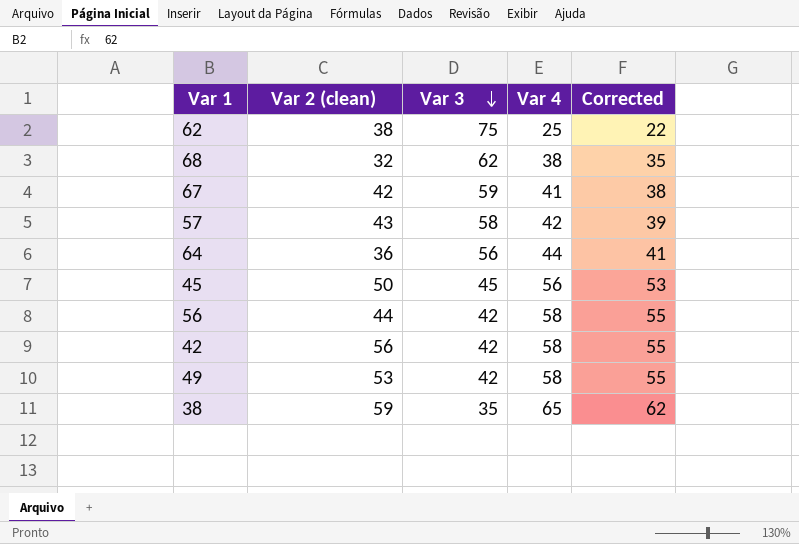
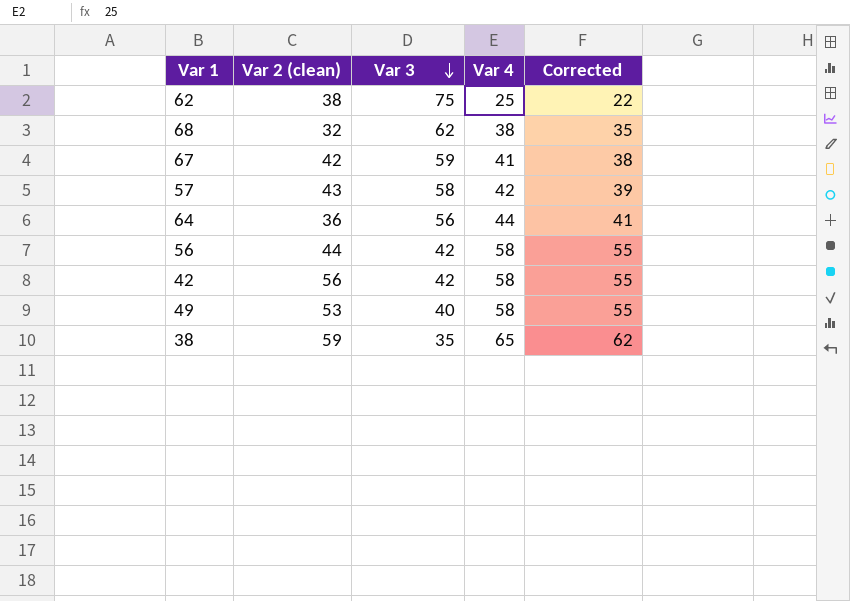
row 45: 50 | 45 | 56 | 53 -> none
49 | Var 3: 42 -> 40

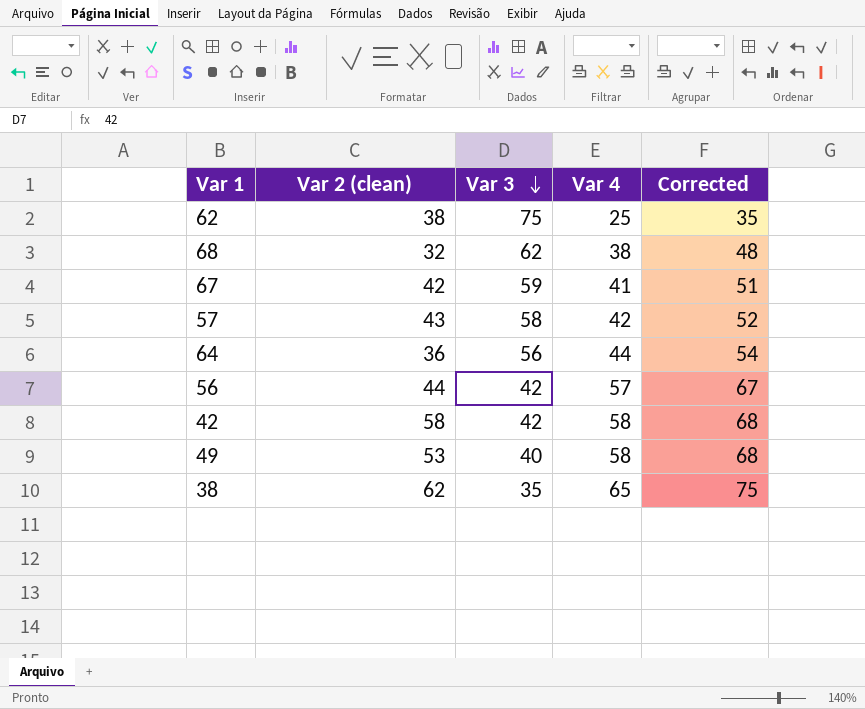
column Corrected | formula: [Var 4] - 3 -> [Var 4] + 10
56 | Var 4: 58 -> 57
42 | Var 2 (clean): 56 -> 58
38 | Var 2 (clean): 59 -> 62

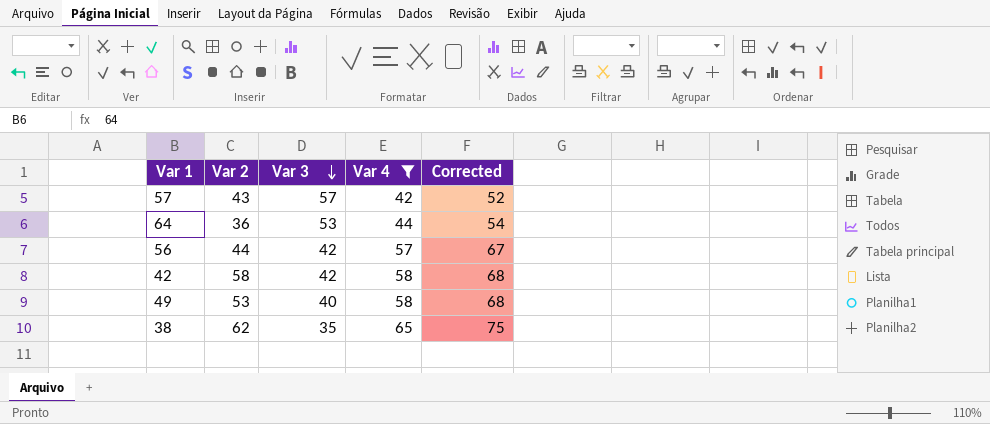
filter: none -> Var 4 >= 42
column name: Var 2 (clean) -> Var 2
57 | Var 3: 58 -> 57
64 | Var 3: 56 -> 53

